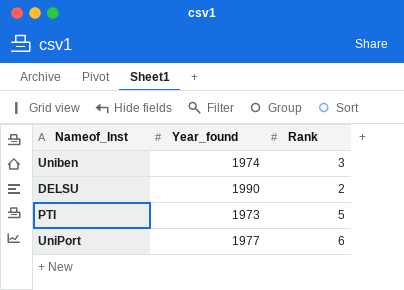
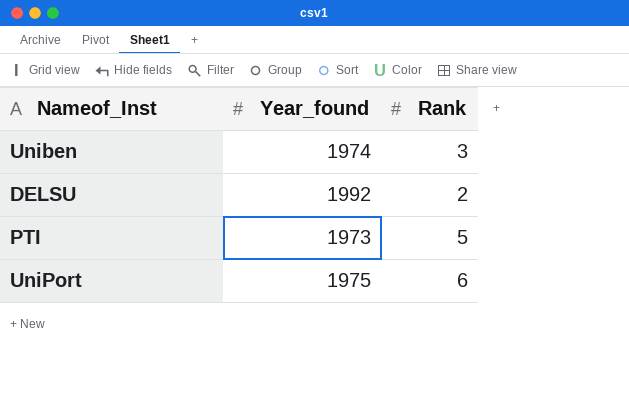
DELSU | Year_found: 1990 -> 1992
UniPort | Year_found: 1977 -> 1975

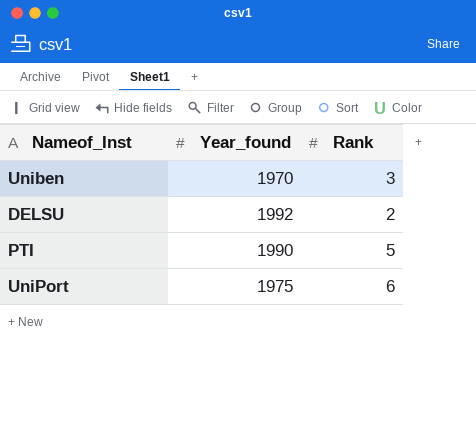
Uniben | Year_found: 1974 -> 1970
PTI | Year_found: 1973 -> 1990

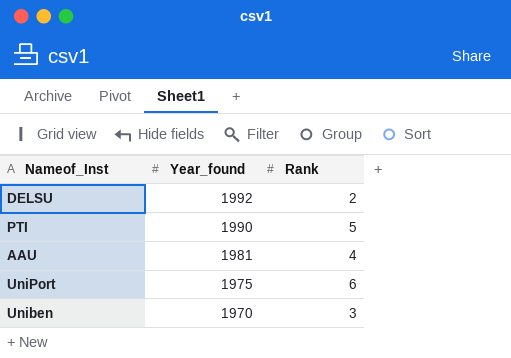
row order: none -> Year_found descending
row AAU: none -> 1981 | 4

